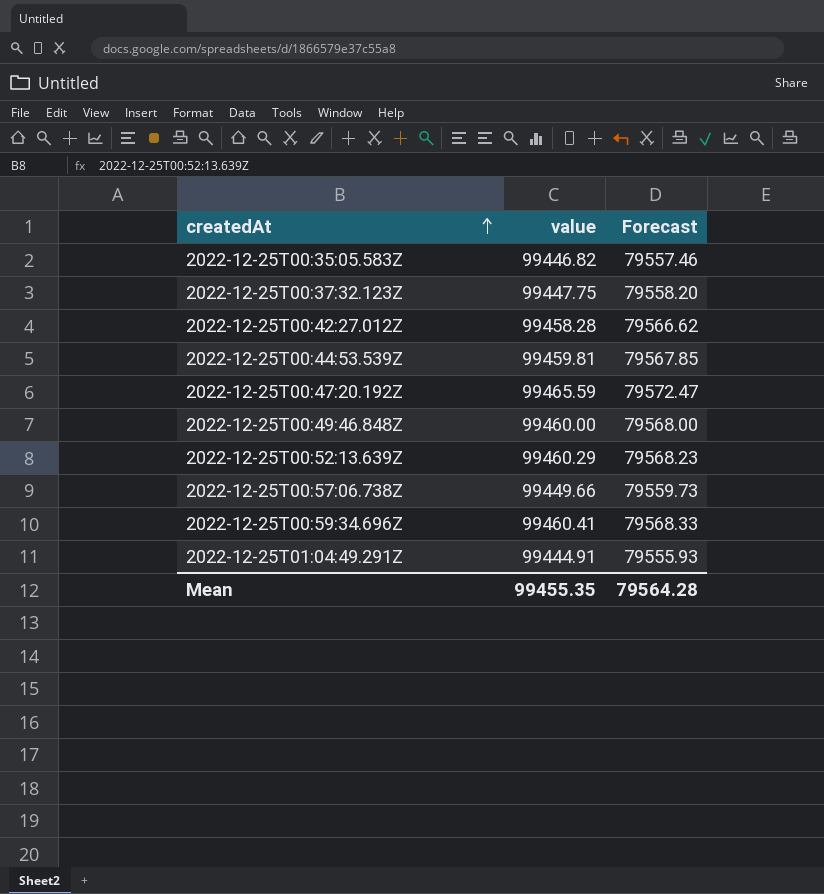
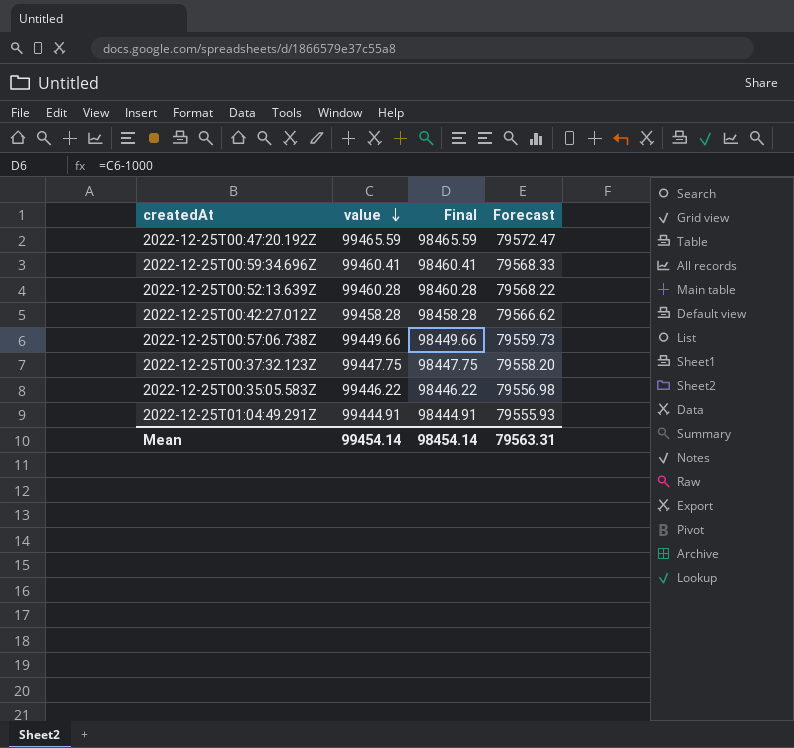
row order: createdAt ascending -> value descending
column Final | formula: none -> [value] - 1000
row 2022-12-25T00:44:53.539Z: 99459.81 | 79567.85 -> none
row 2022-12-25T00:49:46.848Z: 99460.00 | 79568.00 -> none
2022-12-25T00:52:13.639Z | value: 99460.29 -> 99460.28
2022-12-25T00:52:13.639Z | Forecast: 79568.23 -> 79568.22
2022-12-25T00:35:05.583Z | value: 99446.82 -> 99446.22
2022-12-25T00:35:05.583Z | Forecast: 79557.46 -> 79556.98
Mean | value: 99455.35 -> 99454.14
Mean | Forecast: 79564.28 -> 79563.31

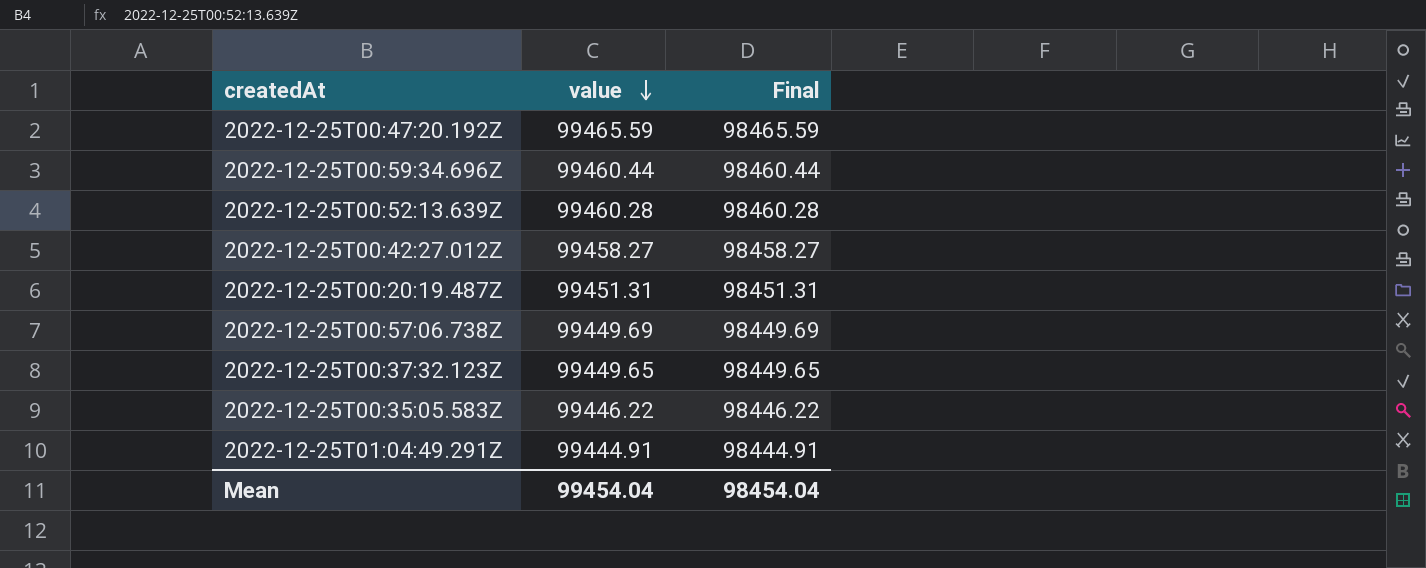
column Forecast | formula: [value] * 0.8 -> none
2022-12-25T00:59:34.696Z | value: 99460.41 -> 99460.44
2022-12-25T00:59:34.696Z | Final: 98460.41 -> 98460.44
2022-12-25T00:42:27.012Z | value: 99458.28 -> 99458.27
2022-12-25T00:42:27.012Z | Final: 98458.28 -> 98458.27
row 2022-12-25T00:20:19.487Z: none -> 99451.31 | 98451.31
2022-12-25T00:57:06.738Z | value: 99449.66 -> 99449.69
2022-12-25T00:57:06.738Z | Final: 98449.66 -> 98449.69
2022-12-25T00:37:32.123Z | value: 99447.75 -> 99449.65
2022-12-25T00:37:32.123Z | Final: 98447.75 -> 98449.65
Mean | value: 99454.14 -> 99454.04
Mean | Final: 98454.14 -> 98454.04

